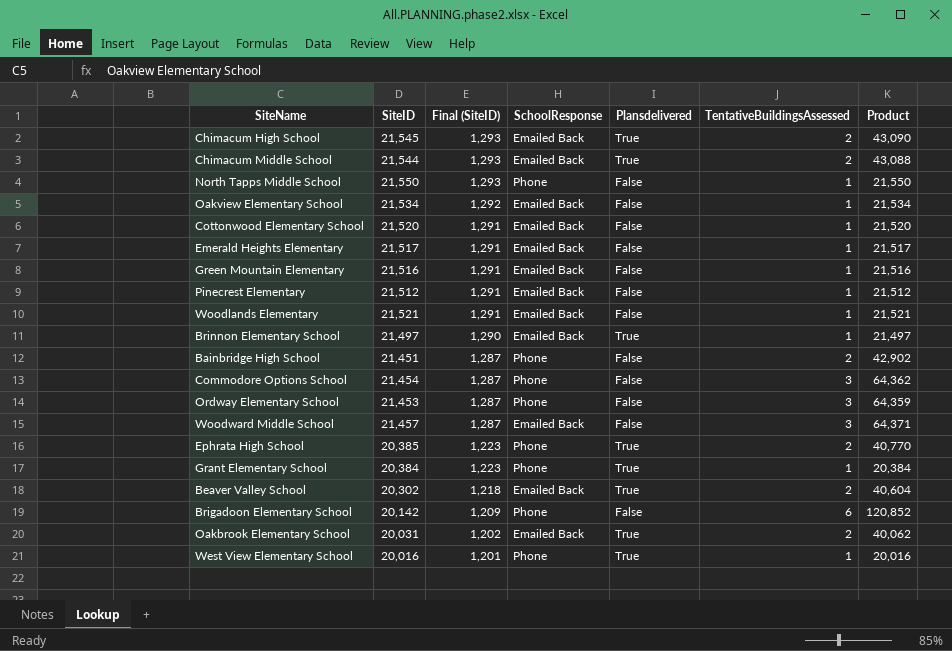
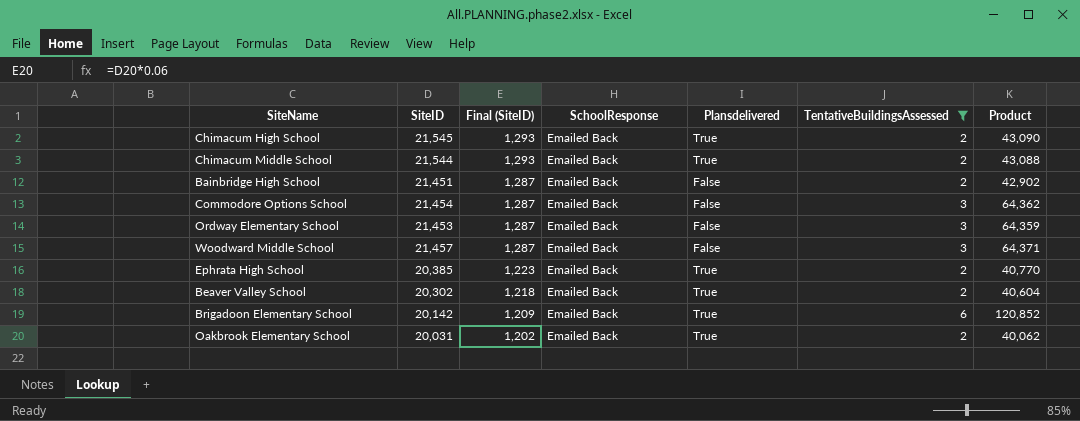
filter: none -> TentativeBuildingsAssessed != 1
Bainbridge High School | SchoolResponse: Phone -> Emailed Back
Commodore Options School | SchoolResponse: Phone -> Emailed Back
Ordway Elementary School | SchoolResponse: Phone -> Emailed Back
Ephrata High School | SchoolResponse: Phone -> Emailed Back
Brigadoon Elementary School | SchoolResponse: Phone -> Emailed Back
Brigadoon Elementary School | Plansdelivered: False -> True

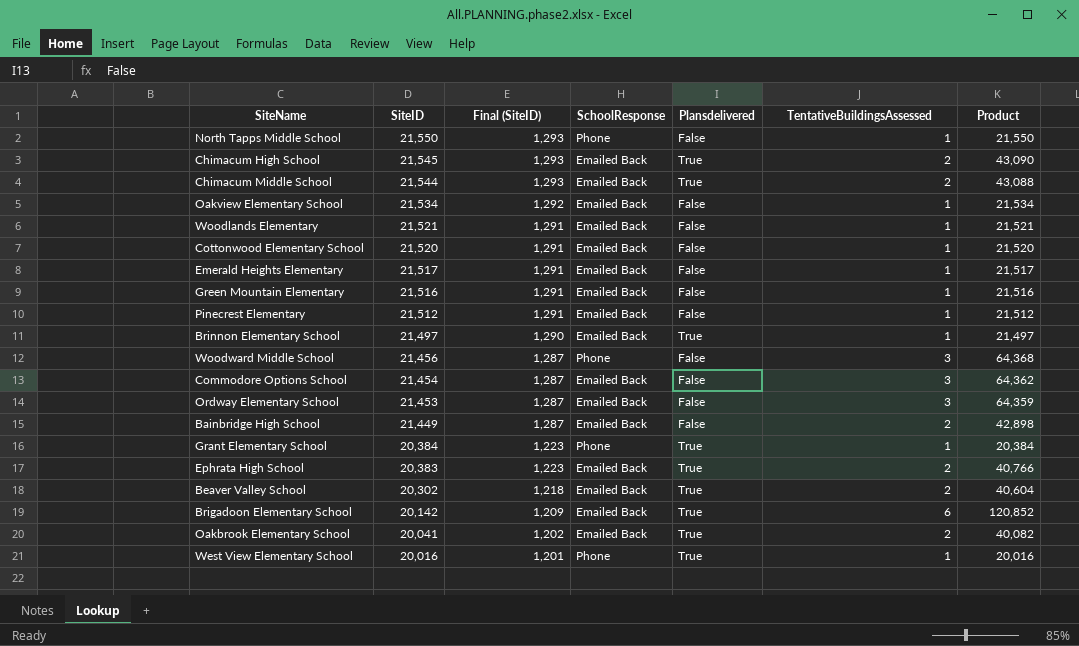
filter: TentativeBuildingsAssessed != 1 -> none
row order: Final (SiteID) descending -> SiteID descending
Woodward Middle School | SiteID: 21,457 -> 21,456
Woodward Middle School | SchoolResponse: Emailed Back -> Phone
Woodward Middle School | Product: 64,371 -> 64,368
Bainbridge High School | SiteID: 21,451 -> 21,449
Bainbridge High School | Product: 42,902 -> 42,898
Ephrata High School | SiteID: 20,385 -> 20,383
Ephrata High School | Product: 40,770 -> 40,766
Oakbrook Elementary School | SiteID: 20,031 -> 20,041
Oakbrook Elementary School | Product: 40,062 -> 40,082

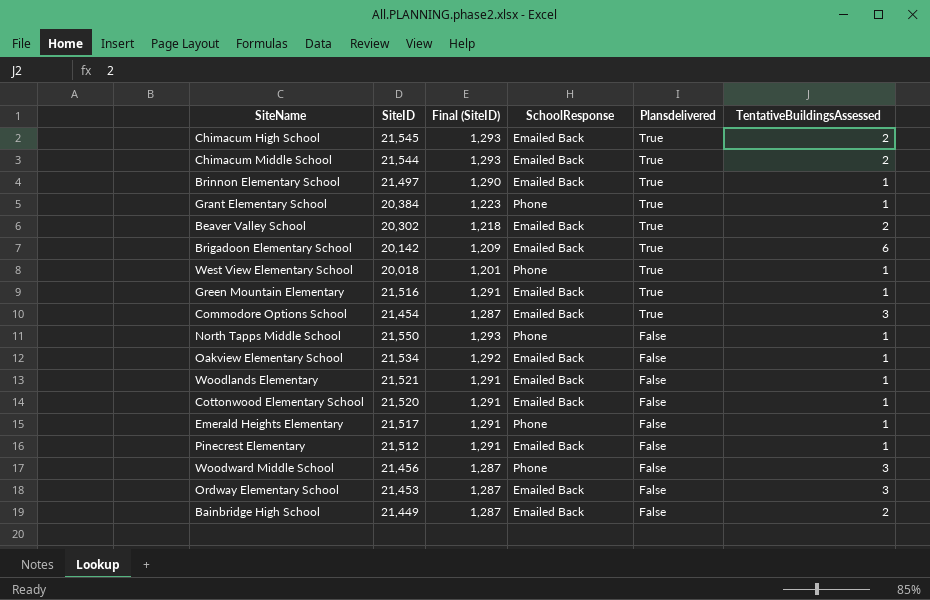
row order: SiteID descending -> Plansdelivered descending
column Product | formula: [SiteID] * [TentativeBuildingsAssessed] -> none
row Ephrata High School: 20,383 | 1,223 | Emailed Back | True | 2 | 40,766 -> none
row Oakbrook Elementary School: 20,041 | 1,202 | Emailed Back | True | 2 | 40,082 -> none
West View Elementary School | SiteID: 20,016 -> 20,018
Green Mountain Elementary | Plansdelivered: False -> True
Commodore Options School | Plansdelivered: False -> True
Emerald Heights Elementary | SchoolResponse: Emailed Back -> Phone

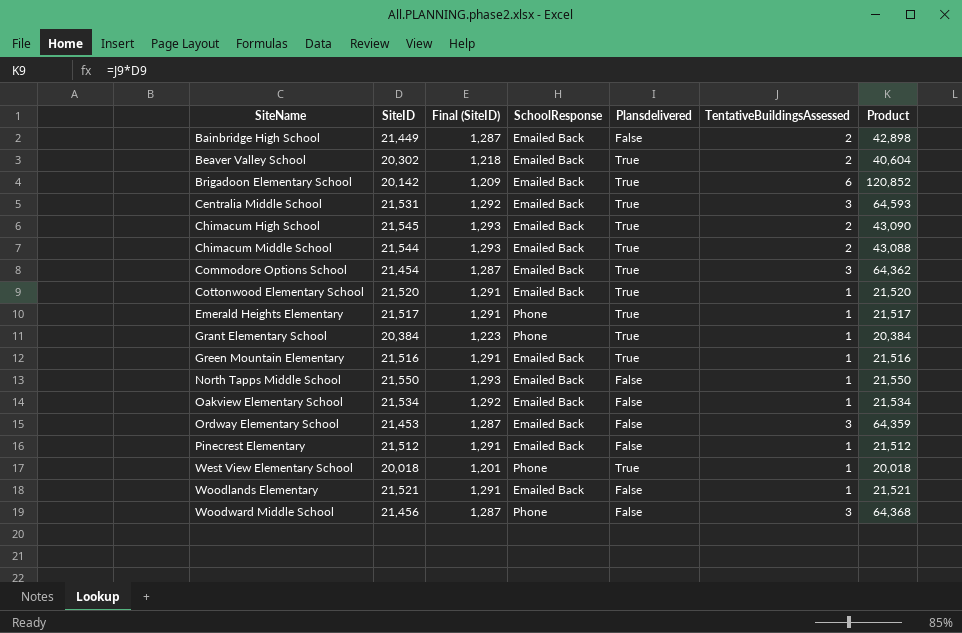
row order: Plansdelivered descending -> SiteName ascending
column Product | formula: none -> [SiteID] * [TentativeBuildingsAssessed]
row Brinnon Elementary School: 21,497 | 1,290 | Emailed Back | True | 1 -> none
row Centralia Middle School: none -> 21,531 | 1,292 | Emailed Back | True | 3 | 64,593
Cottonwood Elementary School | Plansdelivered: False -> True
Emerald Heights Elementary | Plansdelivered: False -> True
North Tapps Middle School | SchoolResponse: Phone -> Emailed Back

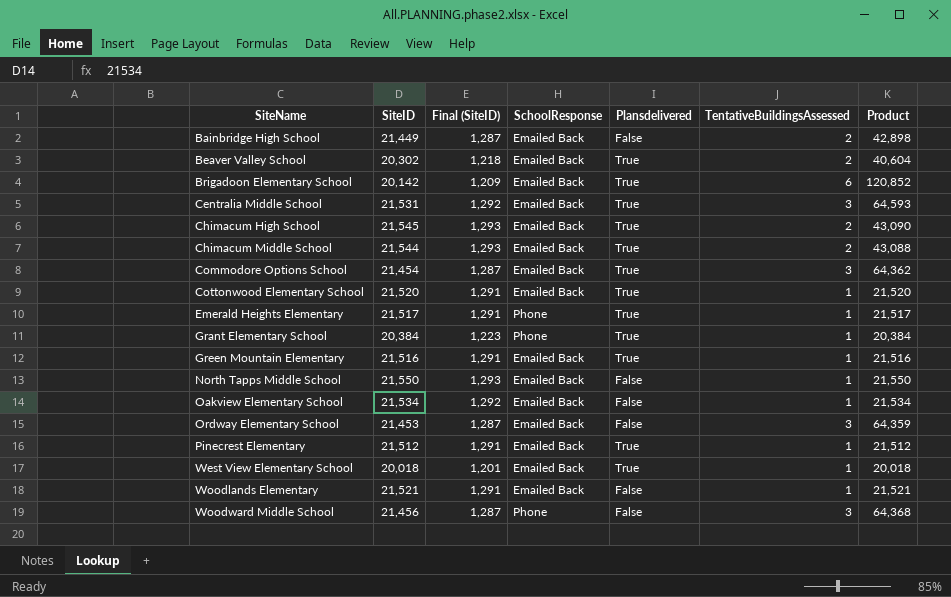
Pinecrest Elementary | Plansdelivered: False -> True
West View Elementary School | SchoolResponse: Phone -> Emailed Back

